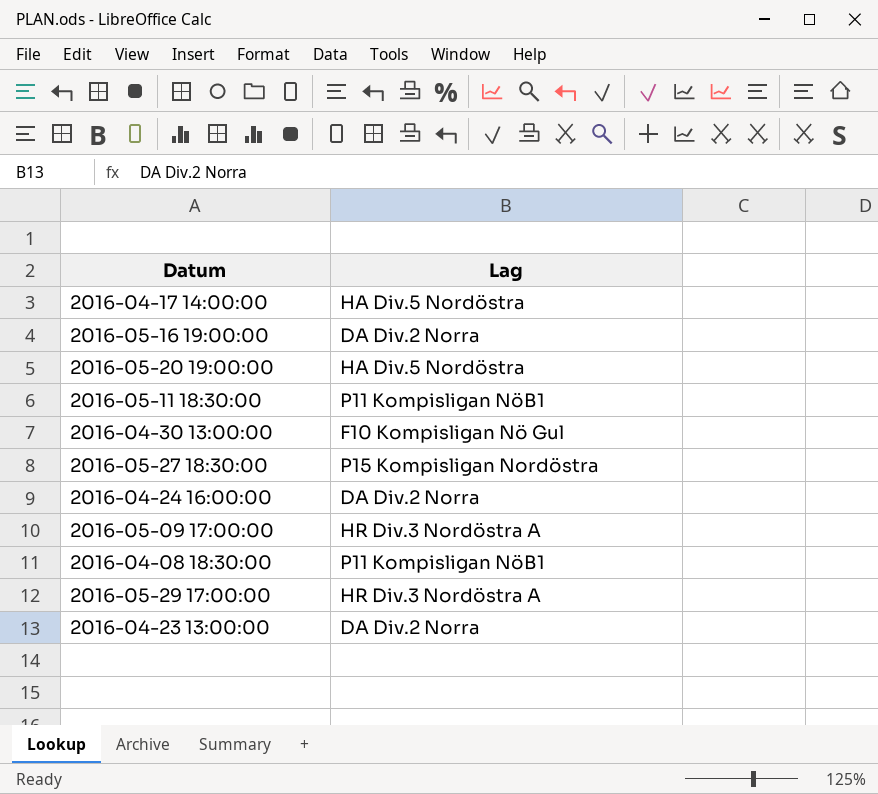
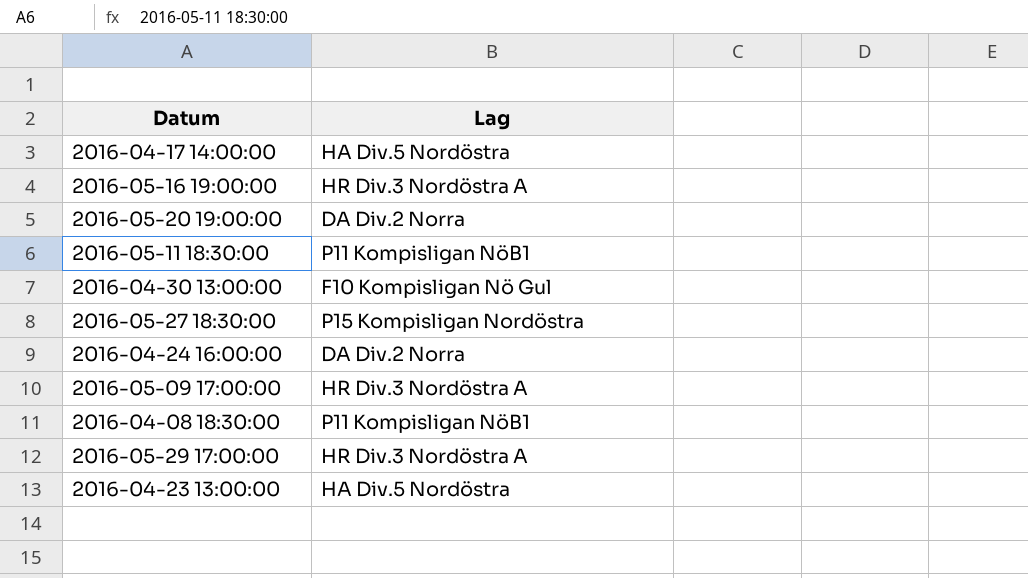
2016-05-16 19:00:00 | Lag: DA Div.2 Norra -> HR Div.3 Nordöstra A
2016-05-20 19:00:00 | Lag: HA Div.5 Nordöstra -> DA Div.2 Norra
2016-04-23 13:00:00 | Lag: DA Div.2 Norra -> HA Div.5 Nordöstra

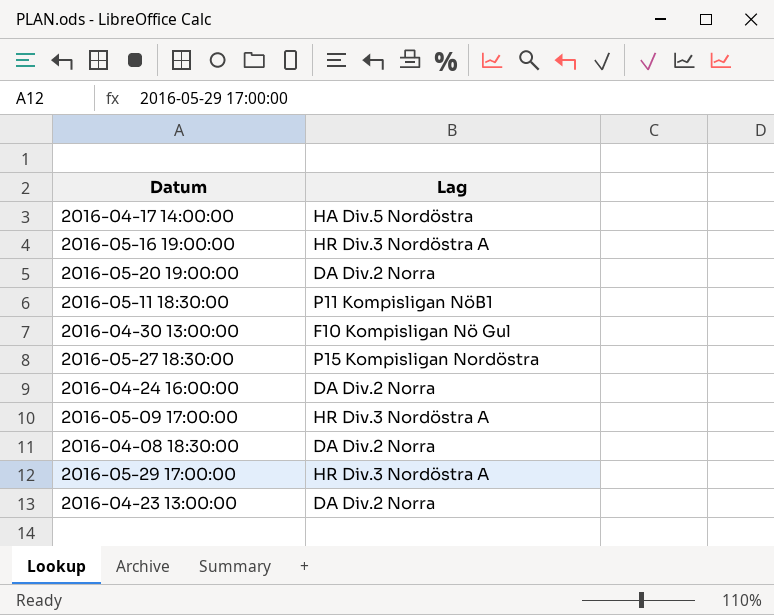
2016-04-08 18:30:00 | Lag: P11 Kompisligan NöB1 -> DA Div.2 Norra
2016-04-23 13:00:00 | Lag: HA Div.5 Nordöstra -> DA Div.2 Norra

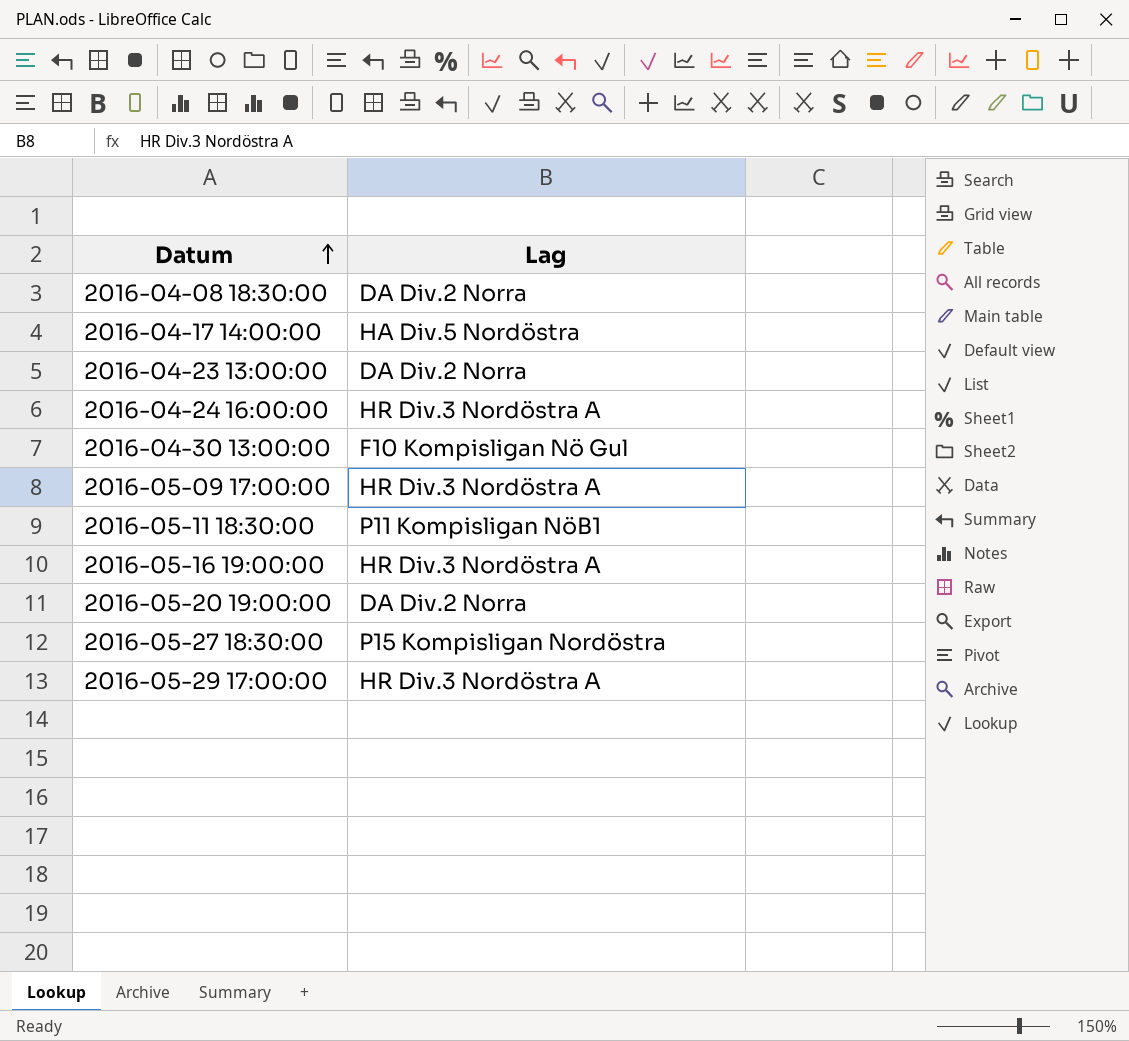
row order: none -> Datum ascending
2016-04-24 16:00:00 | Lag: DA Div.2 Norra -> HR Div.3 Nordöstra A

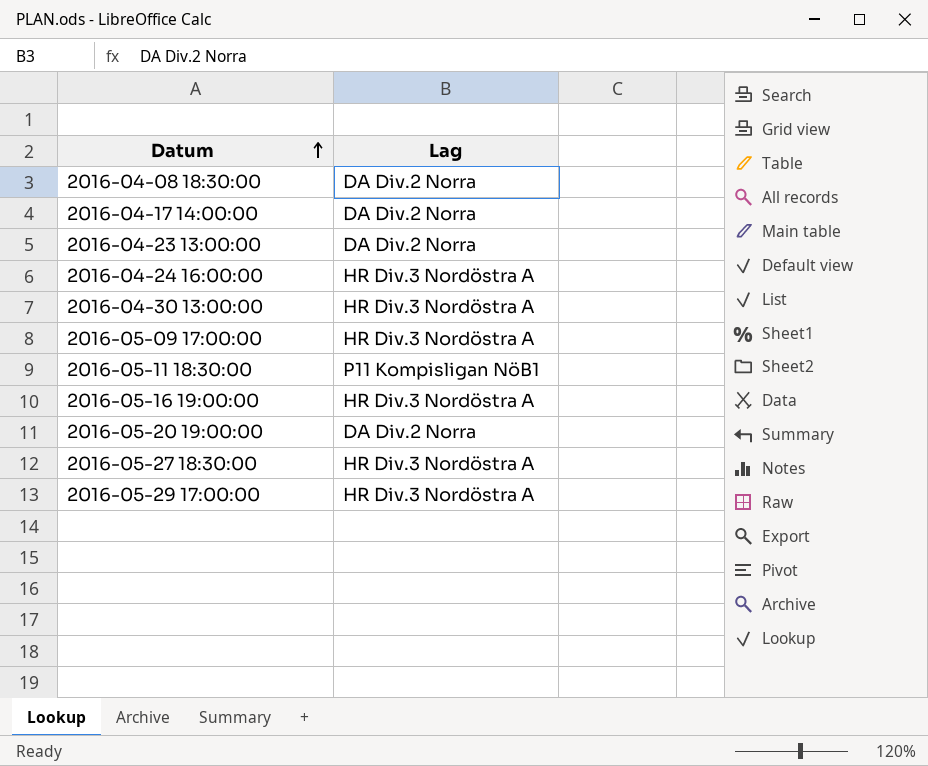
2016-04-17 14:00:00 | Lag: HA Div.5 Nordöstra -> DA Div.2 Norra
2016-04-30 13:00:00 | Lag: F10 Kompisligan Nö Gul -> HR Div.3 Nordöstra A
2016-05-27 18:30:00 | Lag: P15 Kompisligan Nordöstra -> HR Div.3 Nordöstra A

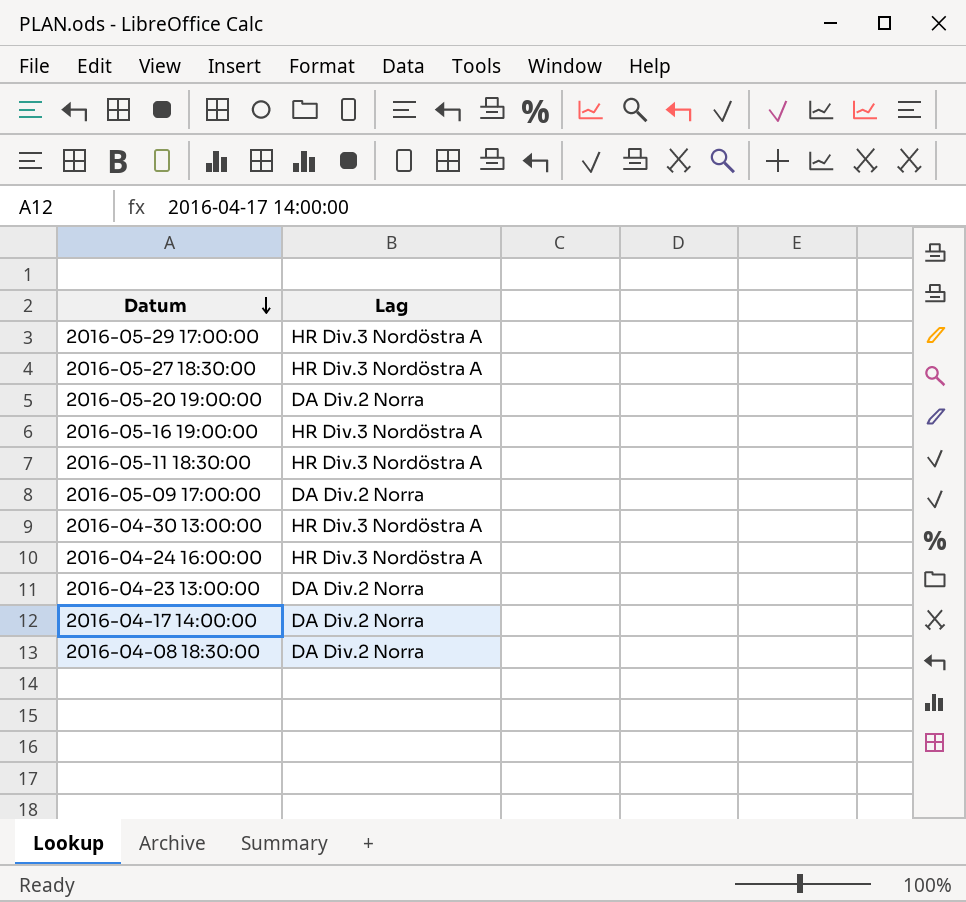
row order: Datum ascending -> Datum descending
2016-05-11 18:30:00 | Lag: P11 Kompisligan NöB1 -> HR Div.3 Nordöstra A
2016-05-09 17:00:00 | Lag: HR Div.3 Nordöstra A -> DA Div.2 Norra

